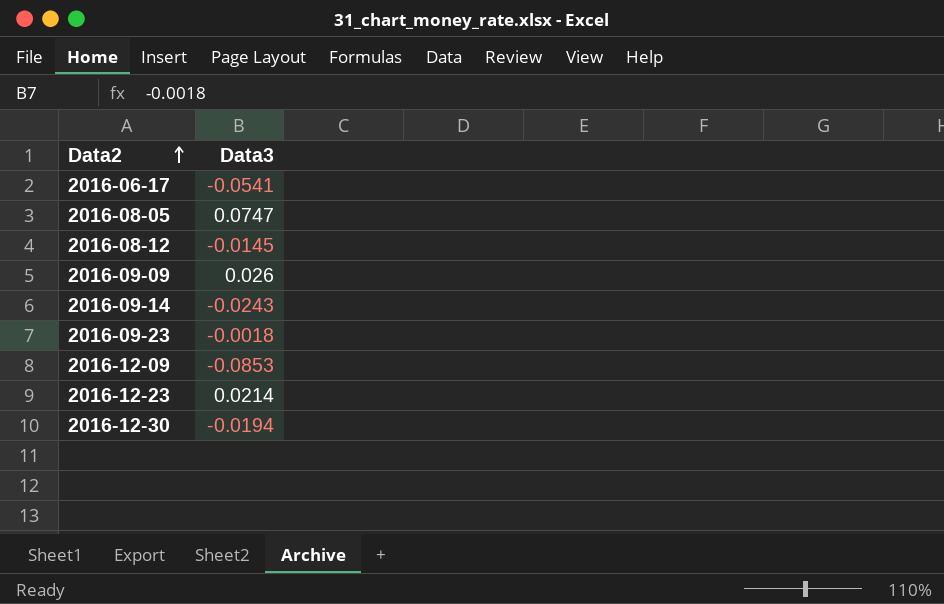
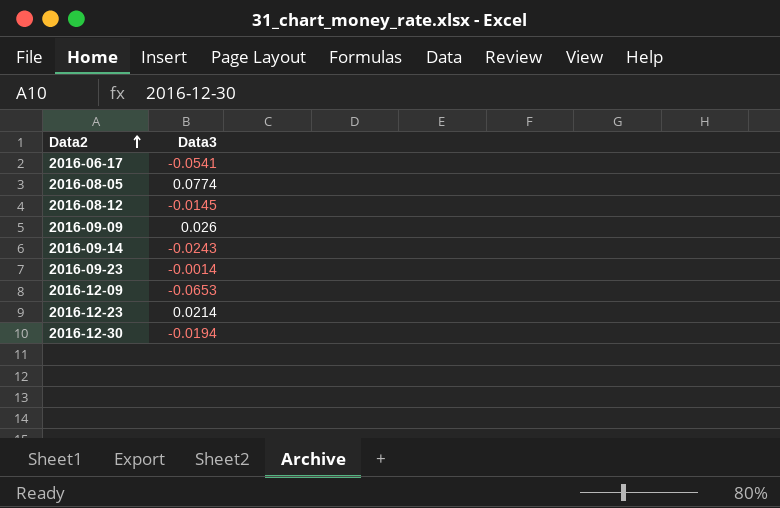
2016-08-05 | Data3: 0.0747 -> 0.0774
2016-09-23 | Data3: -0.0018 -> -0.0014
2016-12-09 | Data3: -0.0853 -> -0.0653

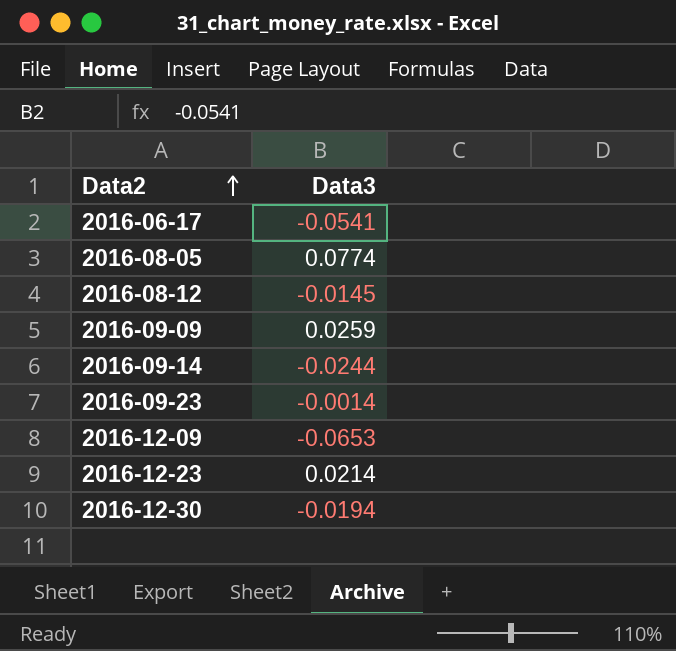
2016-09-09 | Data3: 0.026 -> 0.0259
2016-09-14 | Data3: -0.0243 -> -0.0244

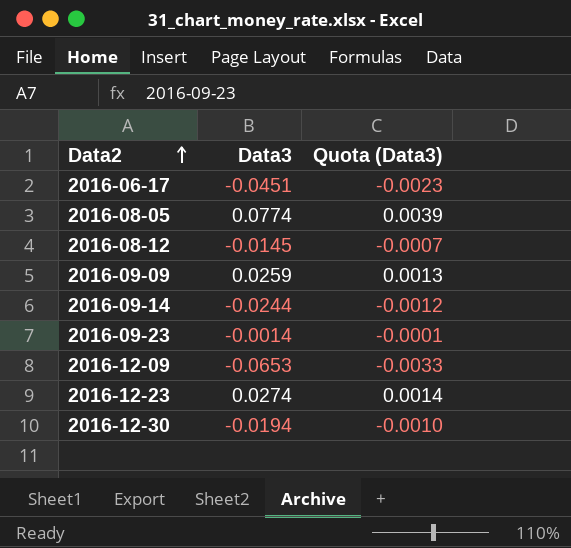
column Quota (Data3) | formula: none -> [Data3] * 0.05
2016-06-17 | Data3: -0.0541 -> -0.0451
2016-12-23 | Data3: 0.0214 -> 0.0274

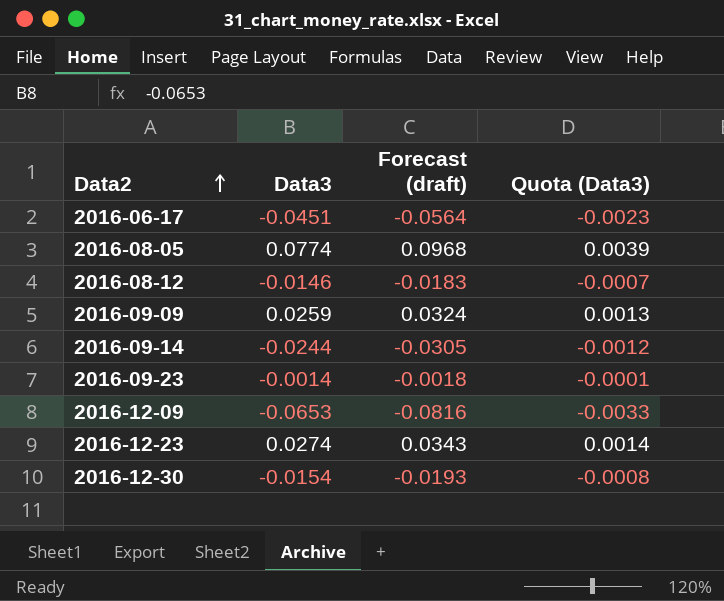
column Forecast (draft) | formula: none -> [Data3] * 1.25
2016-08-12 | Data3: -0.0145 -> -0.0146
2016-12-30 | Data3: -0.0194 -> -0.0154
2016-12-30 | Quota (Data3): -0.0010 -> -0.0008

